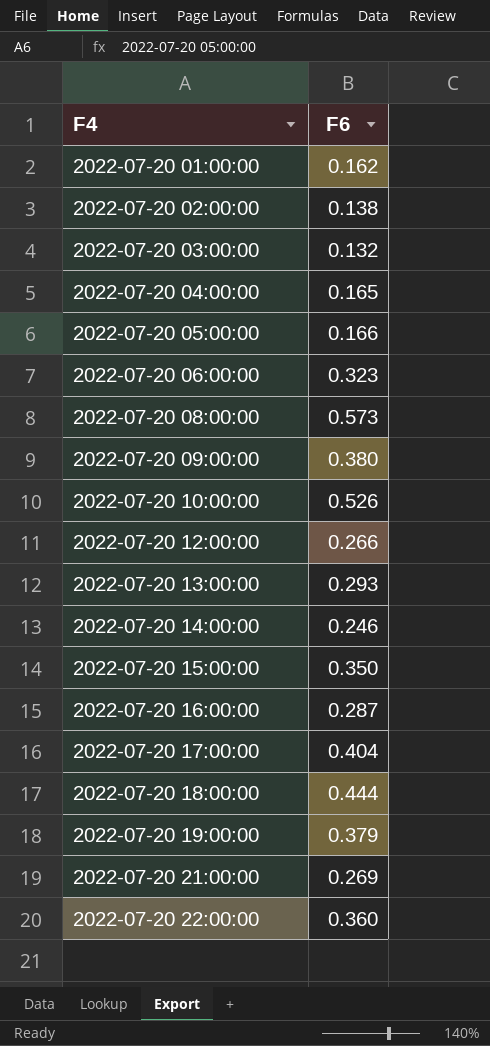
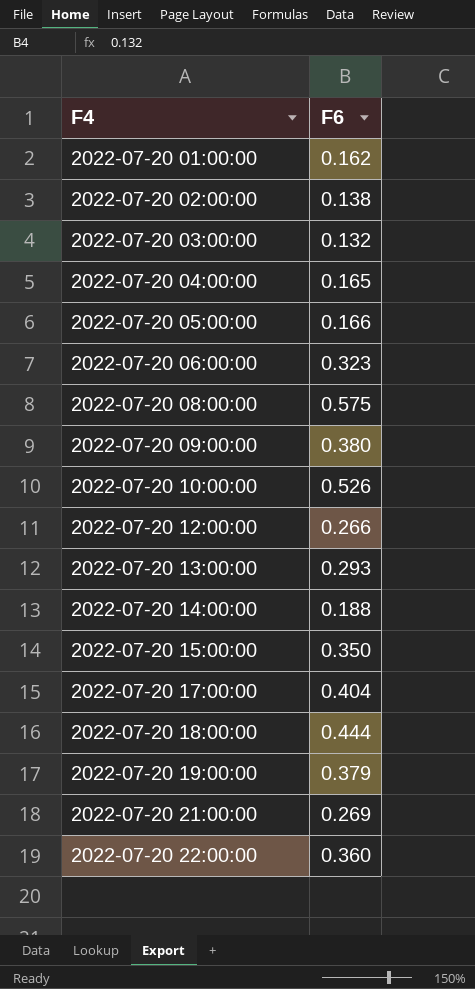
row 2022-07-20 16:00:00: 0.287 -> none
2022-07-20 08:00:00 | F6: 0.573 -> 0.575
2022-07-20 14:00:00 | F6: 0.246 -> 0.188

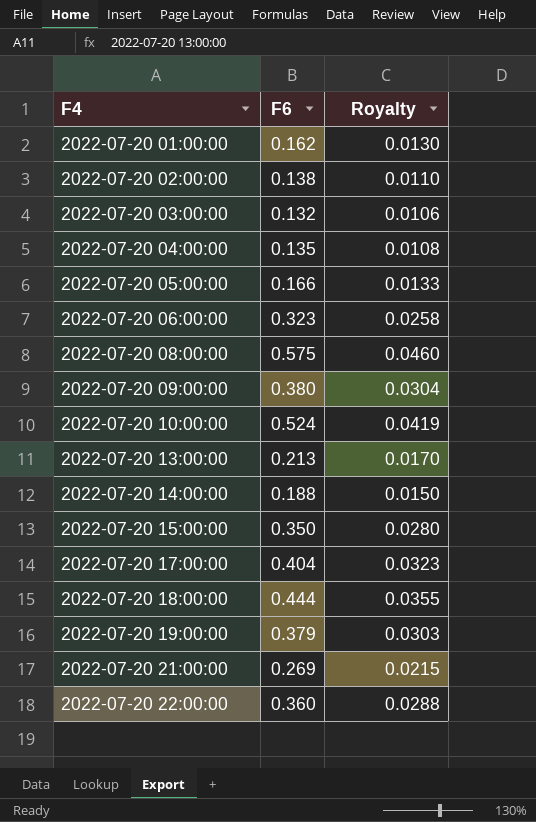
column Royalty | formula: none -> [F6] * 0.08
row 2022-07-20 12:00:00: 0.266 -> none
2022-07-20 04:00:00 | F6: 0.165 -> 0.135
2022-07-20 10:00:00 | F6: 0.526 -> 0.524
2022-07-20 13:00:00 | F6: 0.293 -> 0.213

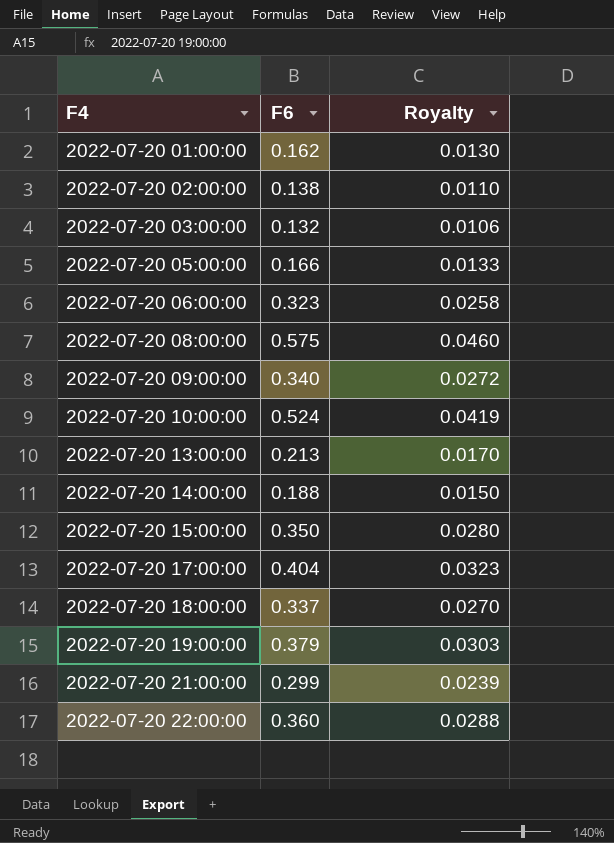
row 2022-07-20 04:00:00: 0.135 | 0.0108 -> none
2022-07-20 09:00:00 | F6: 0.380 -> 0.340
2022-07-20 09:00:00 | Royalty: 0.0304 -> 0.0272
2022-07-20 18:00:00 | F6: 0.444 -> 0.337
2022-07-20 18:00:00 | Royalty: 0.0355 -> 0.0270
2022-07-20 21:00:00 | F6: 0.269 -> 0.299
2022-07-20 21:00:00 | Royalty: 0.0215 -> 0.0239

